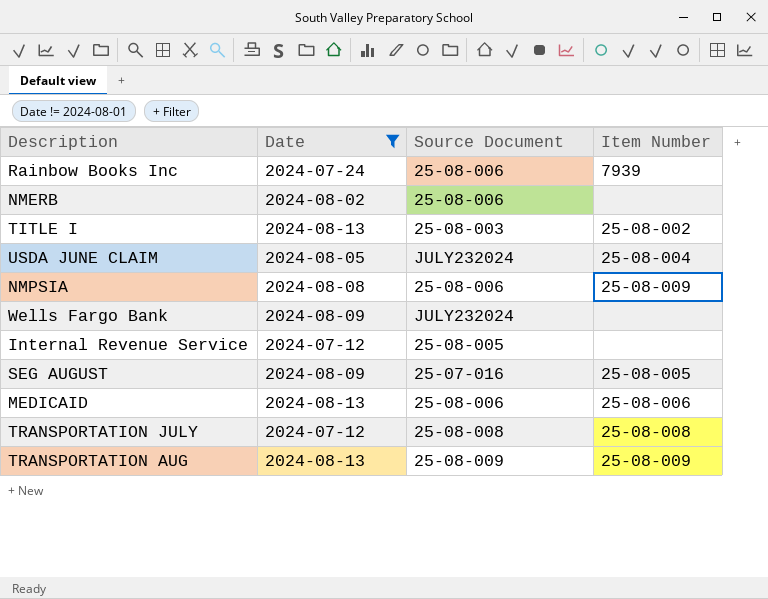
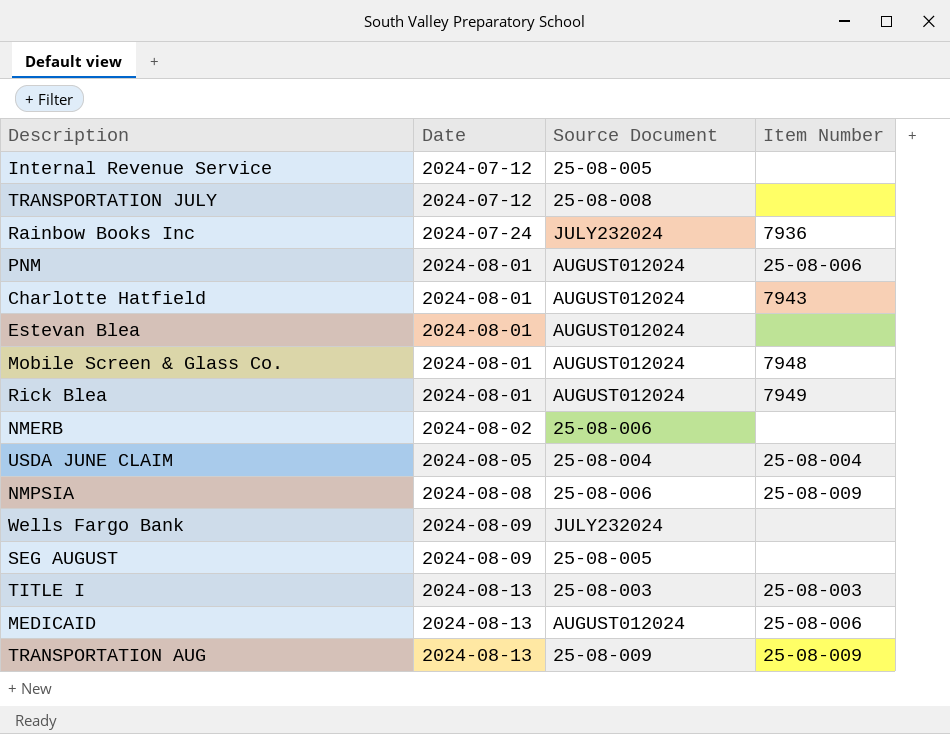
filter: Date != 2024-08-01 -> none
row order: none -> Date ascending
TRANSPORTATION JULY | Item Number: 25-08-008 -> none
Rainbow Books Inc | Source Document: 25-08-006 -> JULY232024
Rainbow Books Inc | Item Number: 7939 -> 7936
USDA JUNE CLAIM | Source Document: JULY232024 -> 25-08-004
SEG AUGUST | Source Document: 25-07-016 -> 25-08-005
SEG AUGUST | Item Number: 25-08-005 -> none
TITLE I | Item Number: 25-08-002 -> 25-08-003
MEDICAID | Source Document: 25-08-006 -> AUGUST012024

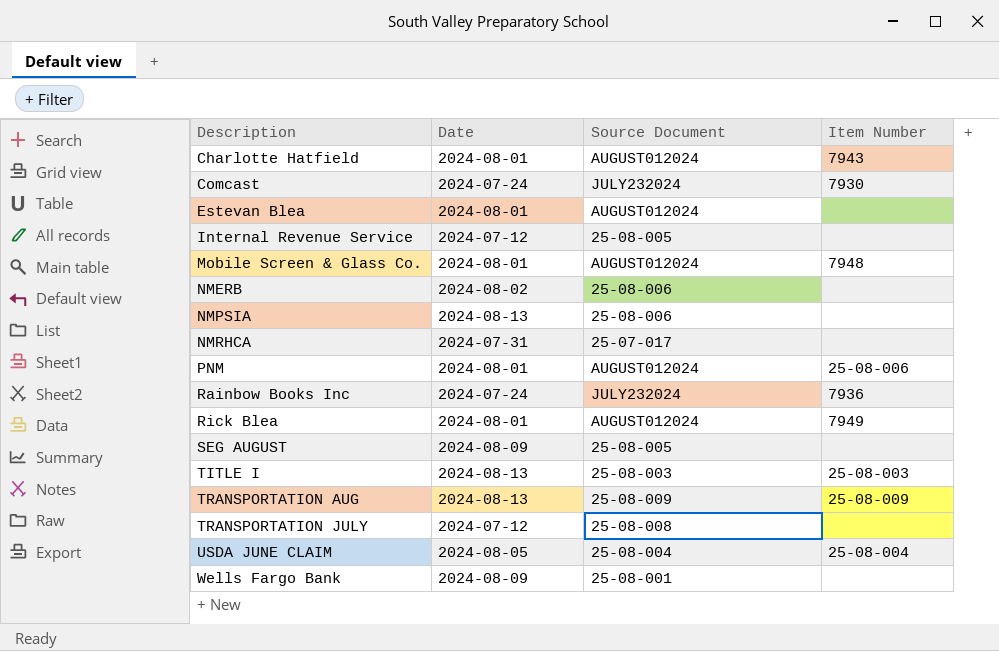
row order: Date ascending -> Description ascending
row MEDICAID: 2024-08-13 | AUGUST012024 | 25-08-006 -> none
row Comcast: none -> 2024-07-24 | JULY232024 | 7930
NMPSIA | Date: 2024-08-08 -> 2024-08-13
NMPSIA | Item Number: 25-08-009 -> none
row NMRHCA: none -> 2024-07-31 | 25-07-017 | none
Wells Fargo Bank | Source Document: JULY232024 -> 25-08-001

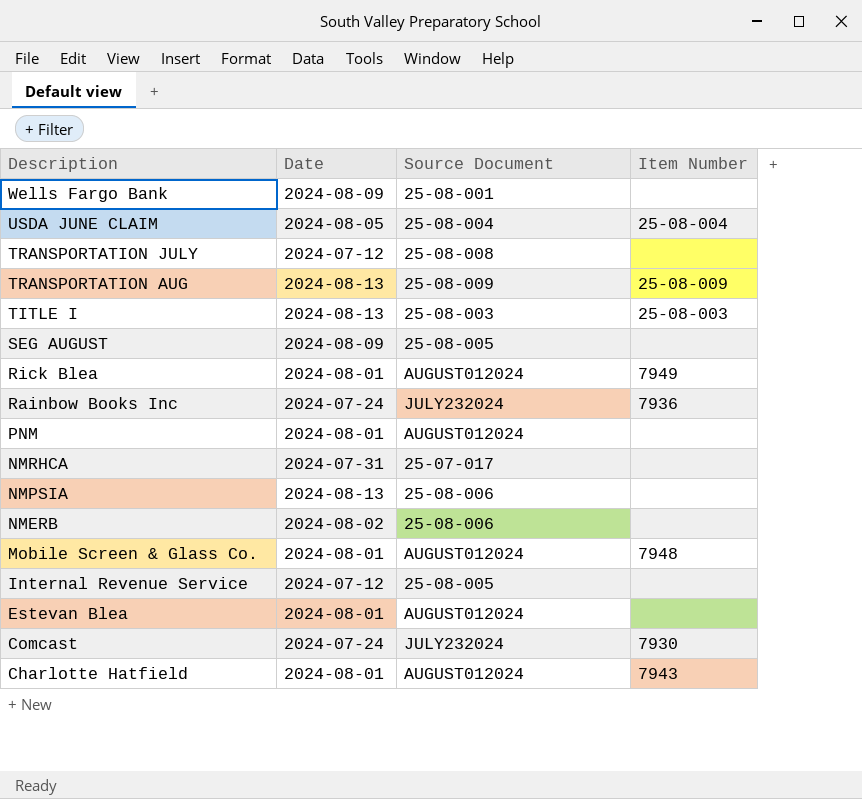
row order: Description ascending -> Description descending
PNM | Item Number: 25-08-006 -> none

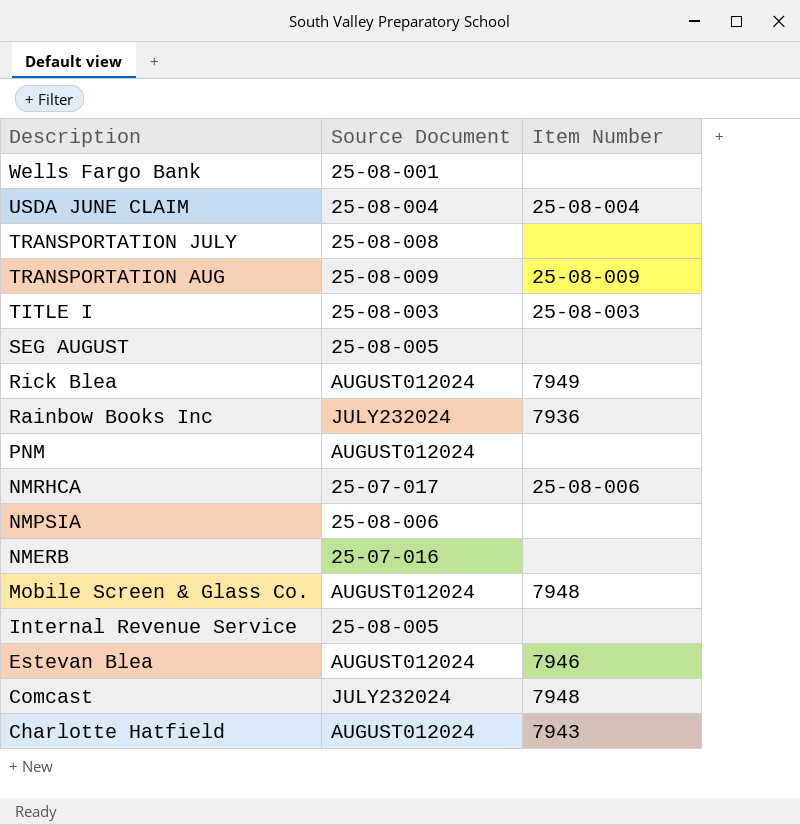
column Date | position: 2 -> none
NMRHCA | Item Number: none -> 25-08-006
NMERB | Source Document: 25-08-006 -> 25-07-016
Estevan Blea | Item Number: none -> 7946
Comcast | Item Number: 7930 -> 7948

